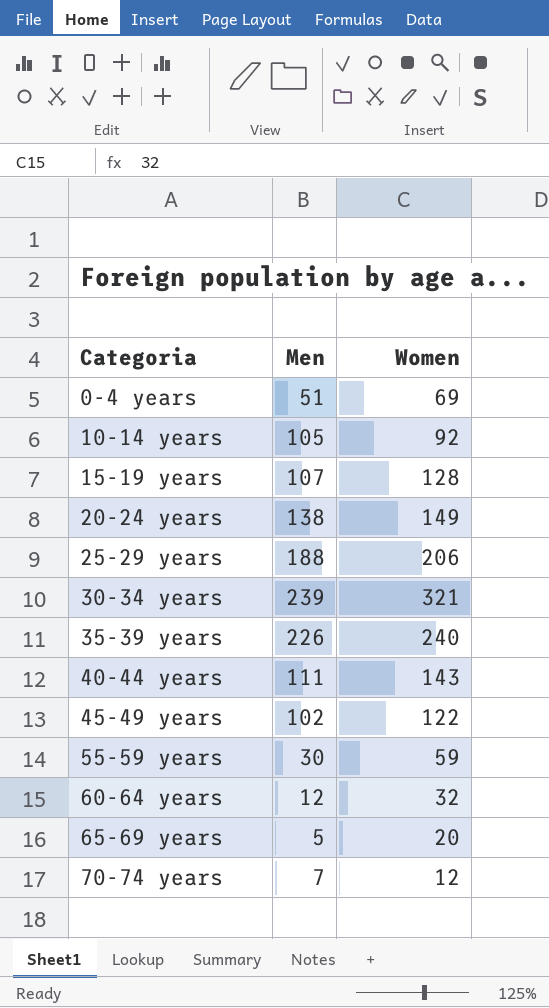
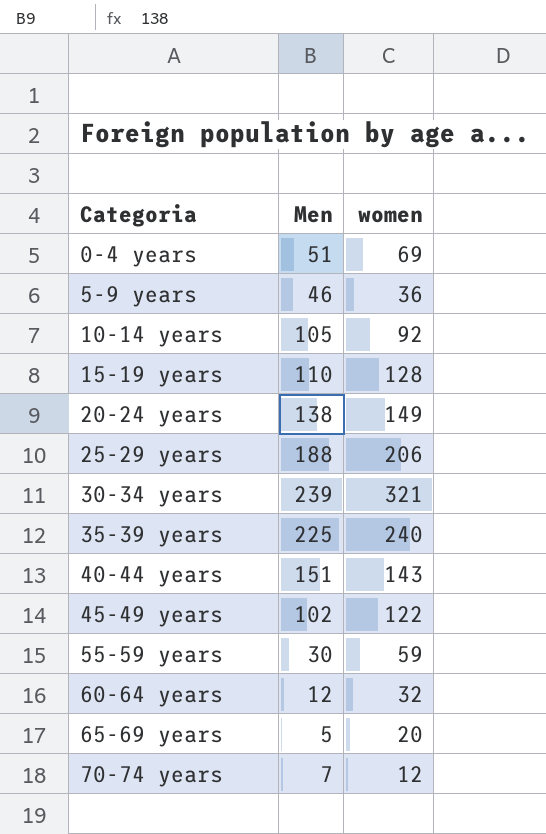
column name: Women -> women
row 5-9 years: none -> 46 | 36
15-19 years | Men: 107 -> 110
35-39 years | Men: 226 -> 225
40-44 years | Men: 111 -> 151

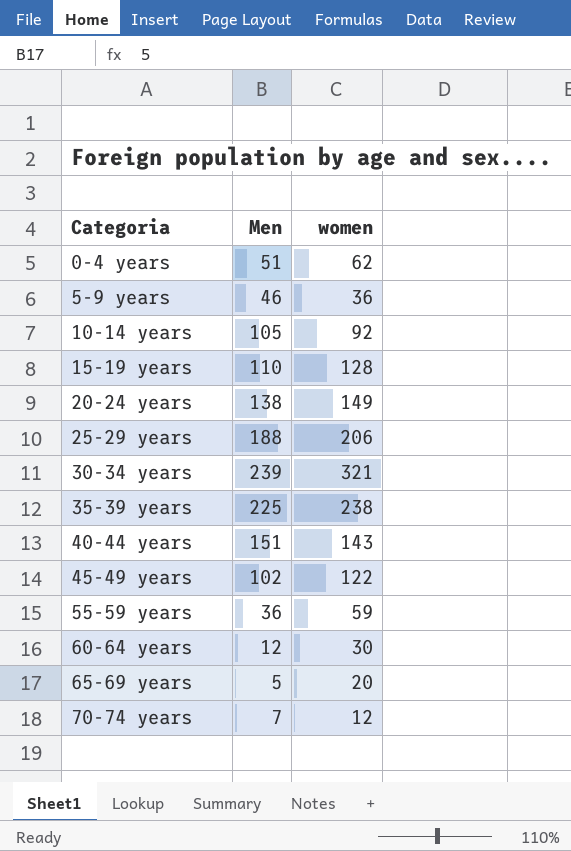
0-4 years | women: 69 -> 62
35-39 years | women: 240 -> 238
55-59 years | Men: 30 -> 36
60-64 years | women: 32 -> 30

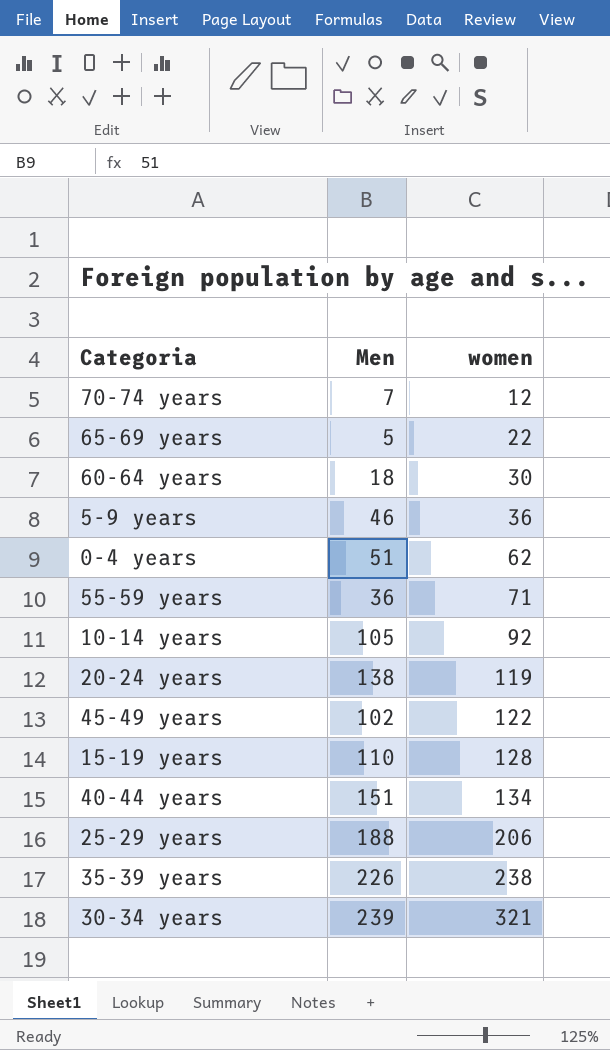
row order: Categoria ascending -> women ascending
65-69 years | women: 20 -> 22
60-64 years | Men: 12 -> 18
55-59 years | women: 59 -> 71
20-24 years | women: 149 -> 119
40-44 years | women: 143 -> 134
35-39 years | Men: 225 -> 226

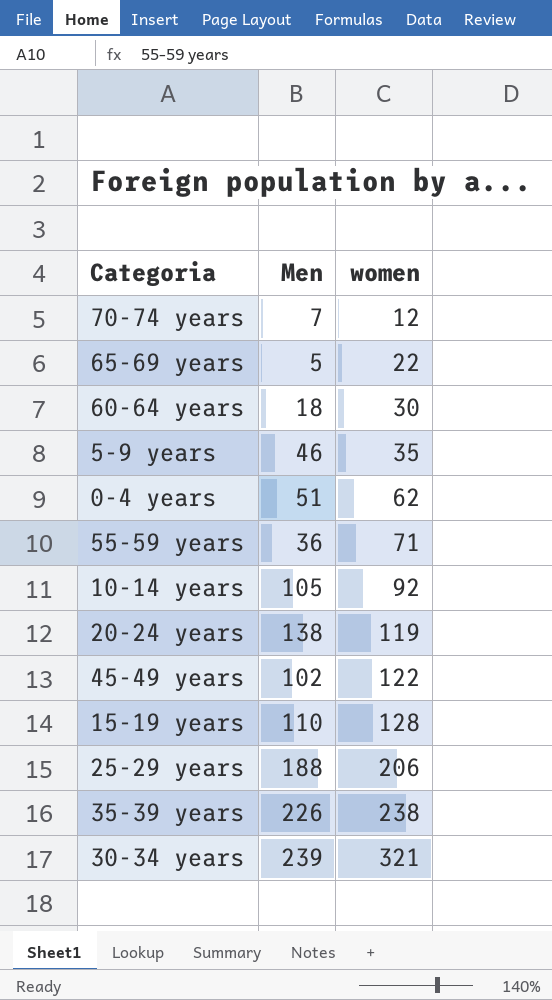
row 40-44 years: 151 | 134 -> none
5-9 years | women: 36 -> 35

